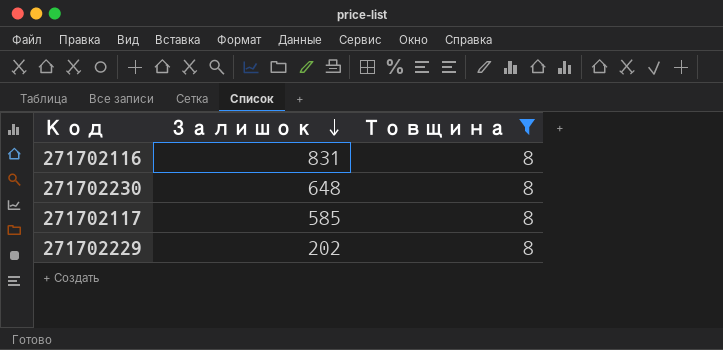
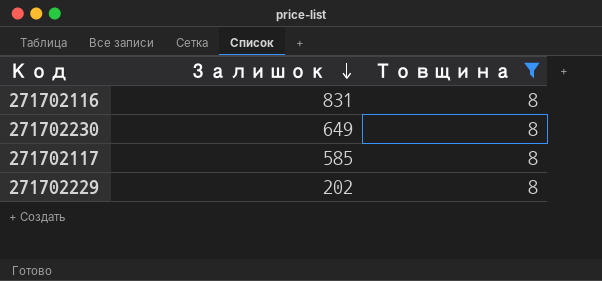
271702230 | Залишок: 648 -> 649

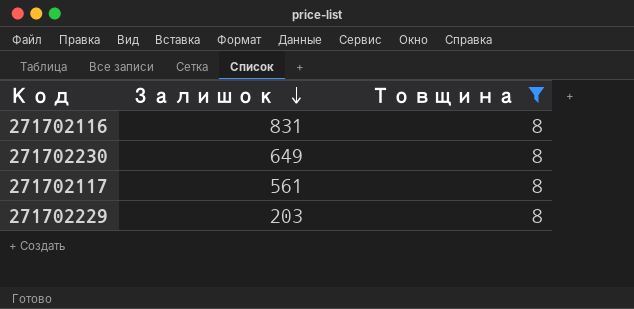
271702117 | Залишок: 585 -> 561
271702229 | Залишок: 202 -> 203

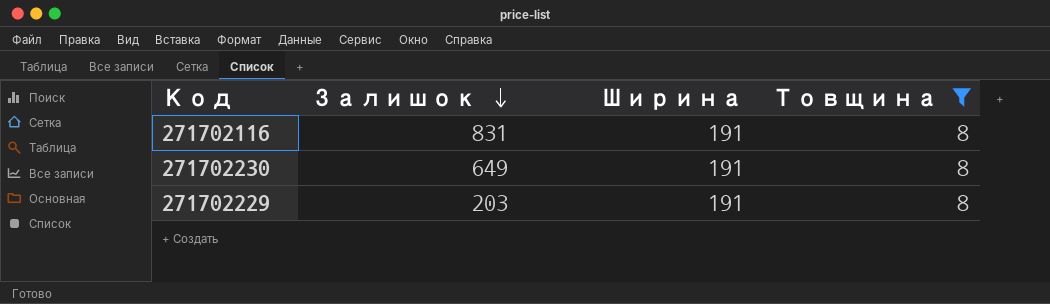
column Ширина | position: none -> 3
row 271702117: 561 | 8 -> none

